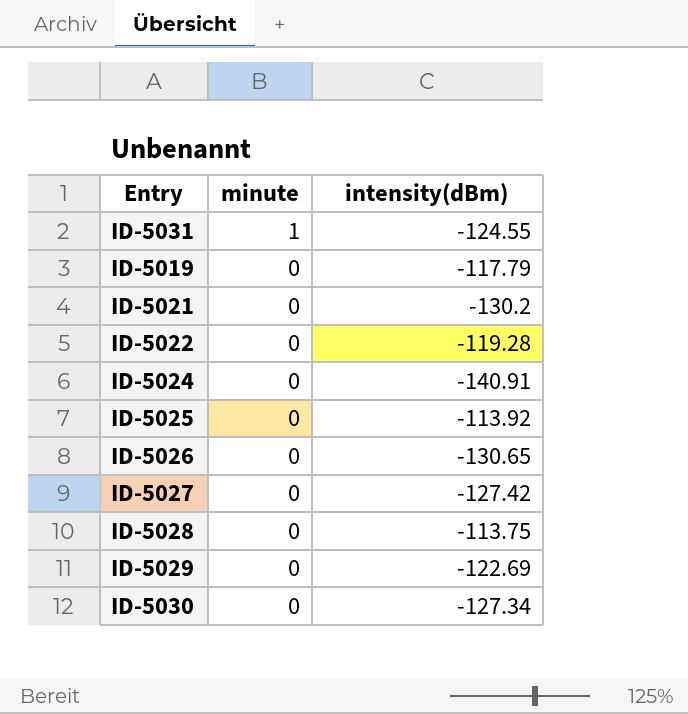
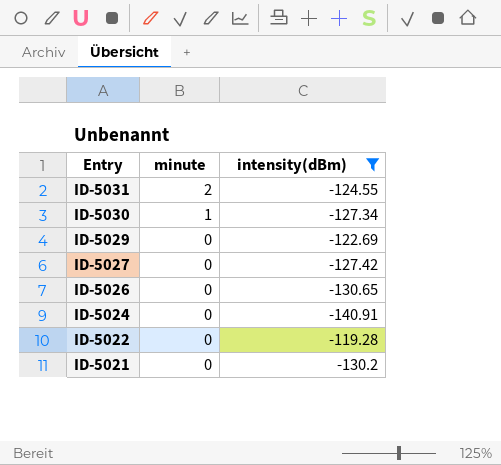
filter: none -> intensity(dBm) <= -119.28
row order: minute descending -> Entry descending
ID-5031 | minute: 1 -> 2
ID-5030 | minute: 0 -> 1

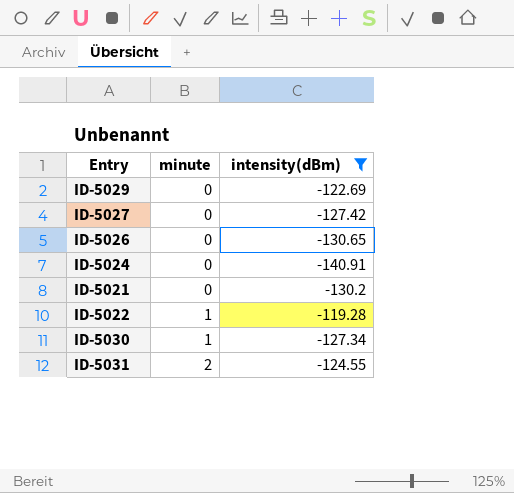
row order: Entry descending -> minute ascending
ID-5022 | minute: 0 -> 1

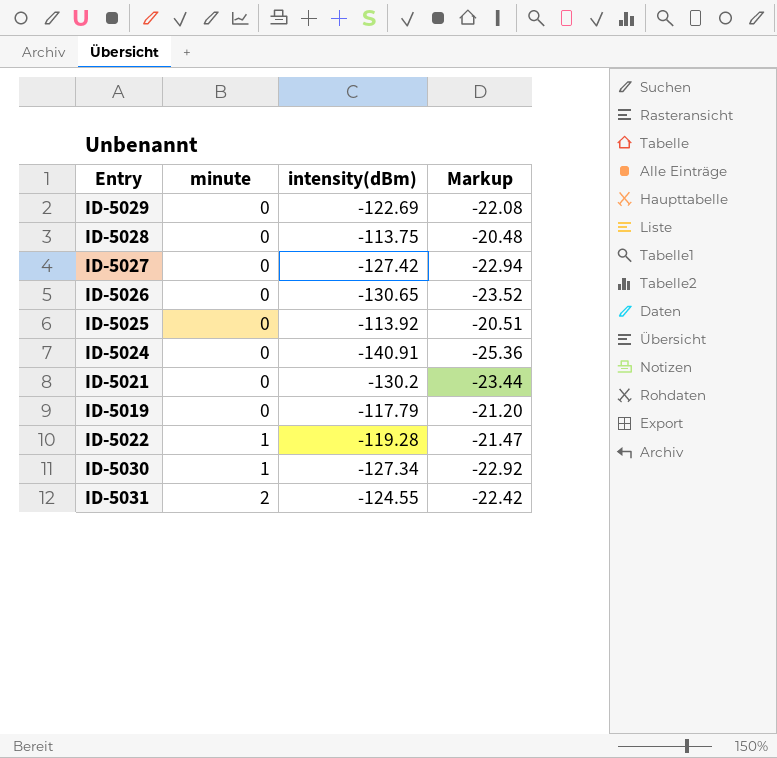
filter: intensity(dBm) <= -119.28 -> none
column Markup | formula: none -> [intensity(dBm)] * 0.18

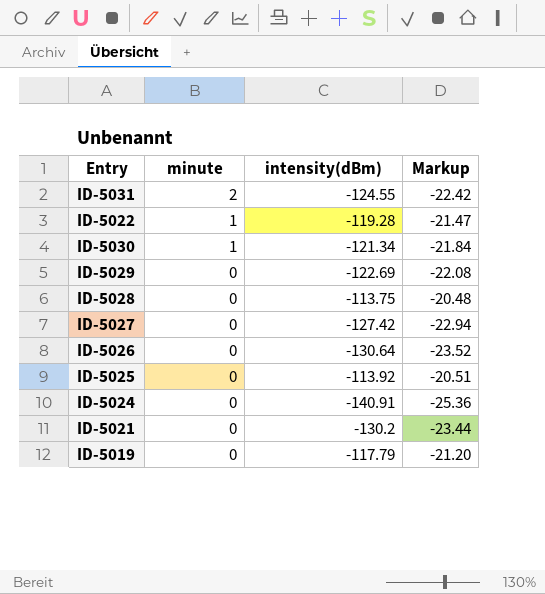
row order: minute ascending -> minute descending
ID-5030 | intensity(dBm): -127.34 -> -121.34
ID-5030 | Markup: -22.92 -> -21.84
ID-5026 | intensity(dBm): -130.65 -> -130.64

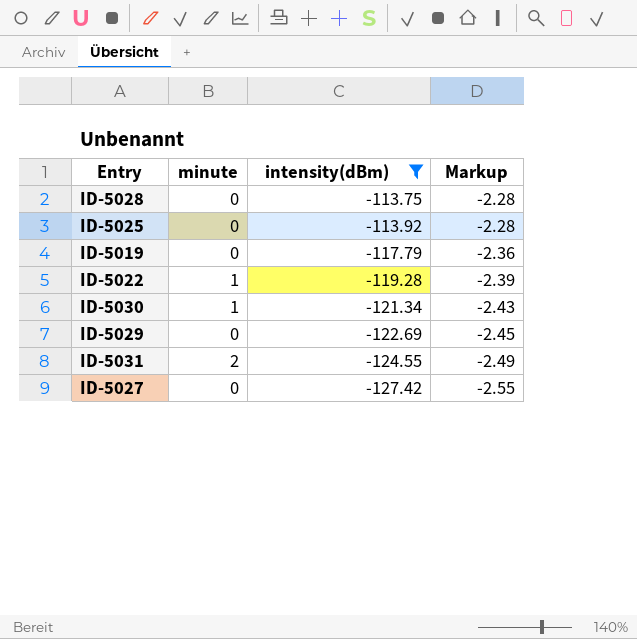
filter: none -> intensity(dBm) >= -127.42
row order: minute descending -> intensity(dBm) descending
column Markup | formula: [intensity(dBm)] * 0.18 -> [intensity(dBm)] * 0.02

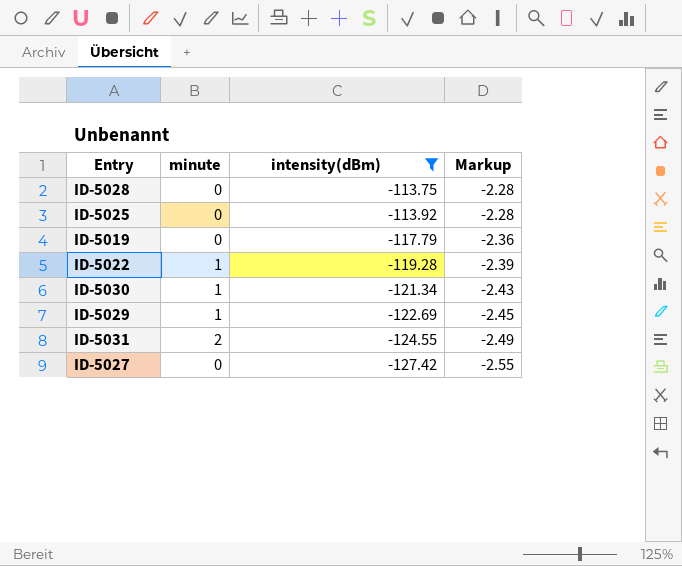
ID-5029 | minute: 0 -> 1

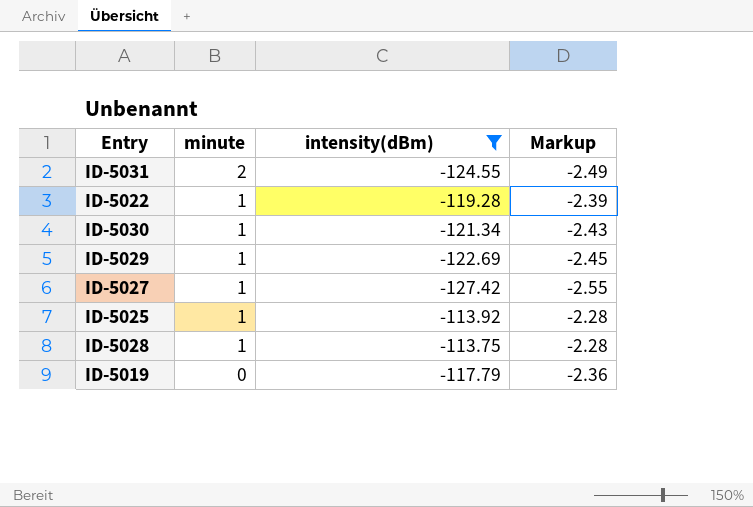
row order: intensity(dBm) descending -> minute descending
ID-5027 | minute: 0 -> 1
ID-5025 | minute: 0 -> 1
ID-5028 | minute: 0 -> 1

